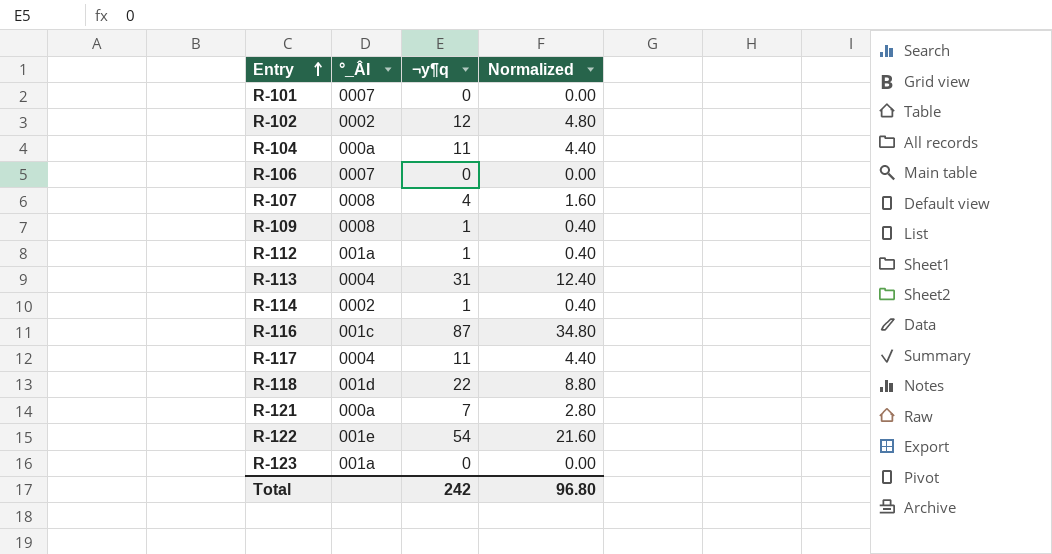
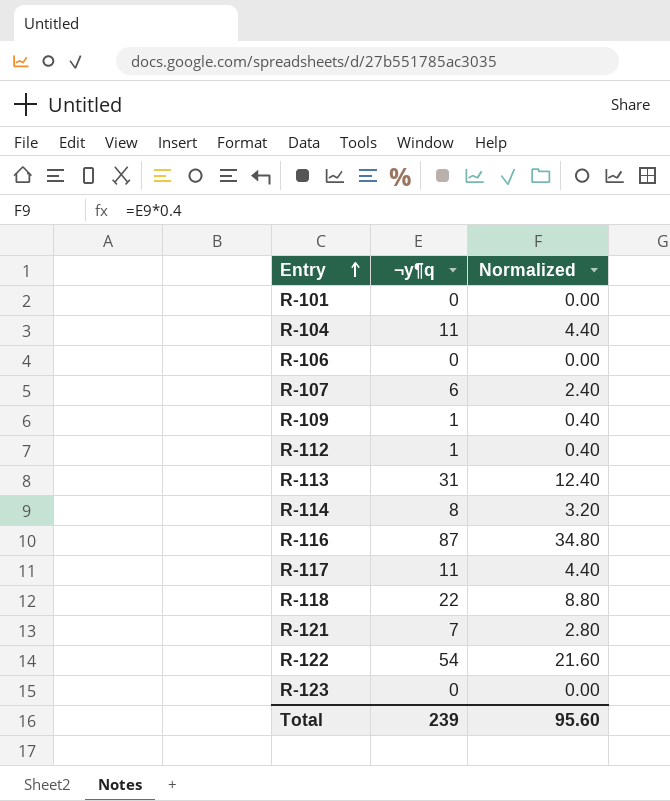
column °_ÂI | position: 2 -> none
row R-102: 0002 | 12 | 4.80 -> none
R-107 | ¬y¶q: 4 -> 6
R-107 | Normalized: 1.60 -> 2.40
R-114 | ¬y¶q: 1 -> 8
R-114 | Normalized: 0.40 -> 3.20
Total | ¬y¶q: 242 -> 239
Total | Normalized: 96.80 -> 95.60

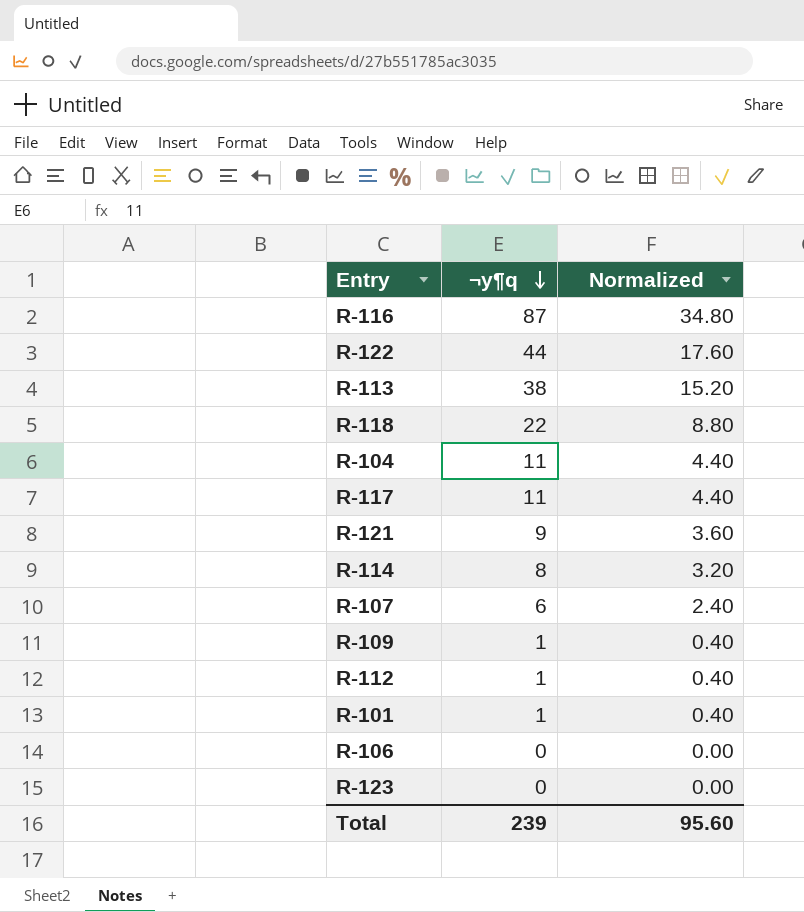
row order: Entry ascending -> ¬y¶q descending
R-122 | ¬y¶q: 54 -> 44
R-122 | Normalized: 21.60 -> 17.60
R-113 | ¬y¶q: 31 -> 38
R-113 | Normalized: 12.40 -> 15.20
R-121 | ¬y¶q: 7 -> 9
R-121 | Normalized: 2.80 -> 3.60
R-101 | ¬y¶q: 0 -> 1
R-101 | Normalized: 0.00 -> 0.40

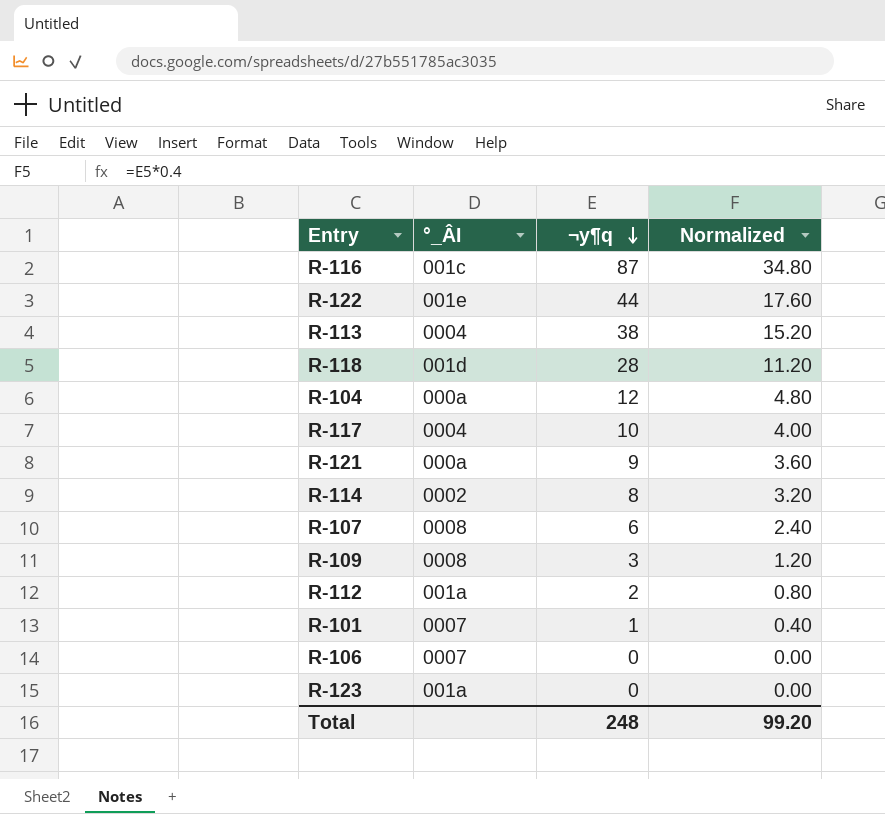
column °_ÂI | position: none -> 2
R-118 | ¬y¶q: 22 -> 28
R-118 | Normalized: 8.80 -> 11.20
R-104 | ¬y¶q: 11 -> 12
R-104 | Normalized: 4.40 -> 4.80
R-117 | ¬y¶q: 11 -> 10
R-117 | Normalized: 4.40 -> 4.00
R-109 | ¬y¶q: 1 -> 3
R-109 | Normalized: 0.40 -> 1.20
R-112 | ¬y¶q: 1 -> 2
R-112 | Normalized: 0.40 -> 0.80
Total | ¬y¶q: 239 -> 248
Total | Normalized: 95.60 -> 99.20

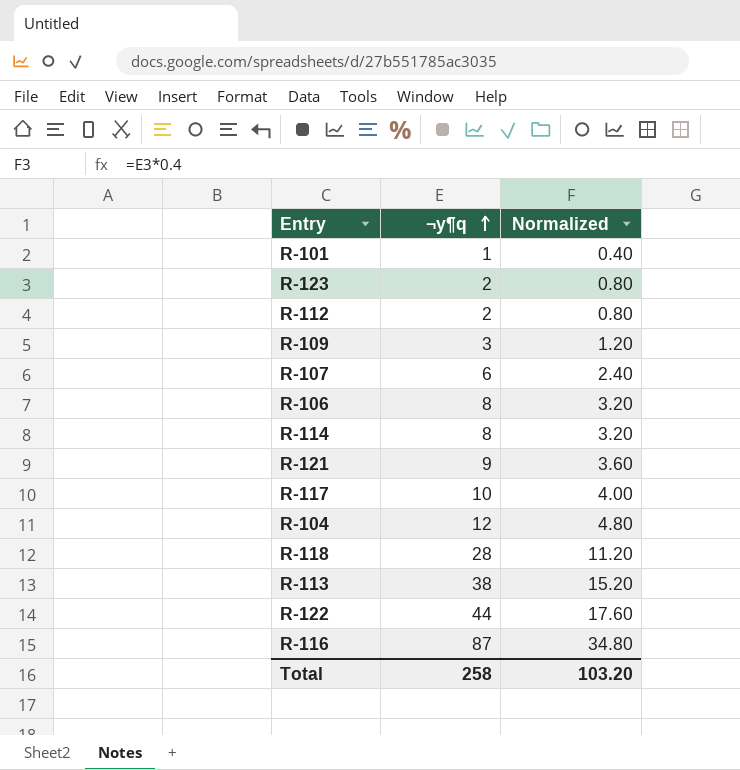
row order: ¬y¶q descending -> ¬y¶q ascending
column °_ÂI | position: 2 -> none
R-123 | ¬y¶q: 0 -> 2
R-123 | Normalized: 0.00 -> 0.80
R-106 | ¬y¶q: 0 -> 8
R-106 | Normalized: 0.00 -> 3.20
Total | ¬y¶q: 248 -> 258
Total | Normalized: 99.20 -> 103.20

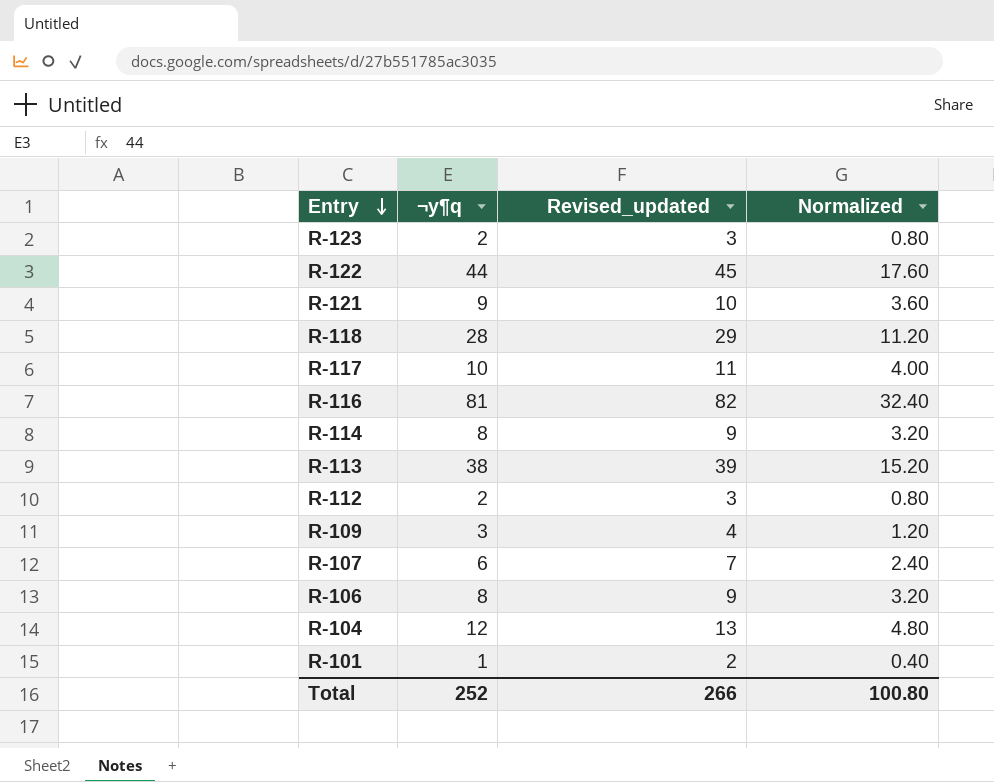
row order: ¬y¶q ascending -> Entry descending
column Revised_updated | formula: none -> [¬y¶q] + 1
R-116 | ¬y¶q: 87 -> 81
R-116 | Normalized: 34.80 -> 32.40
Total | ¬y¶q: 258 -> 252
Total | Normalized: 103.20 -> 100.80

